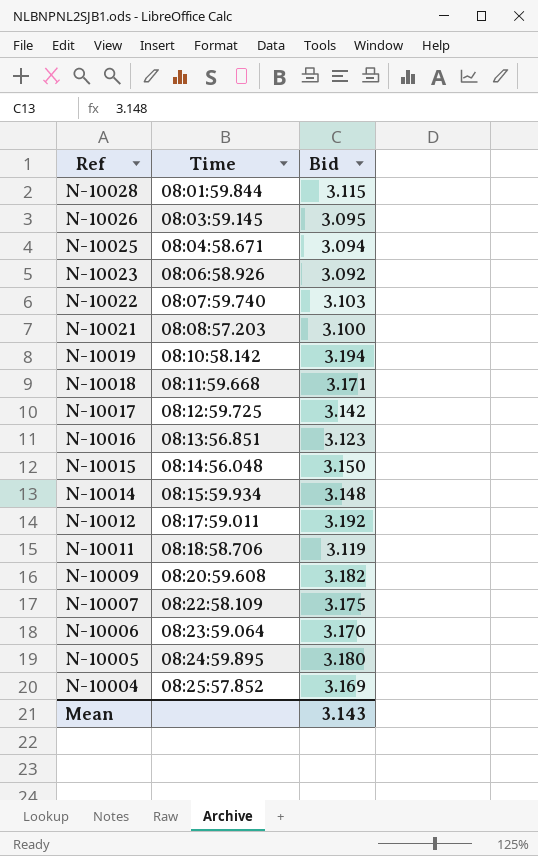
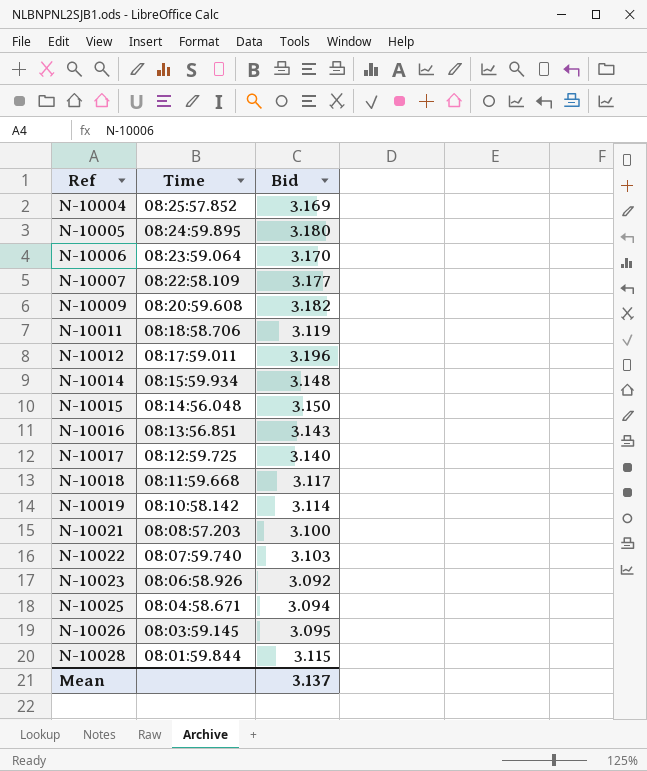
row order: Ref descending -> Ref ascending
N-10007 | Bid: 3.175 -> 3.177
N-10012 | Bid: 3.192 -> 3.196
N-10016 | Bid: 3.123 -> 3.143
N-10017 | Bid: 3.142 -> 3.140
N-10018 | Bid: 3.171 -> 3.117
N-10019 | Bid: 3.194 -> 3.114
Mean | Bid: 3.143 -> 3.137

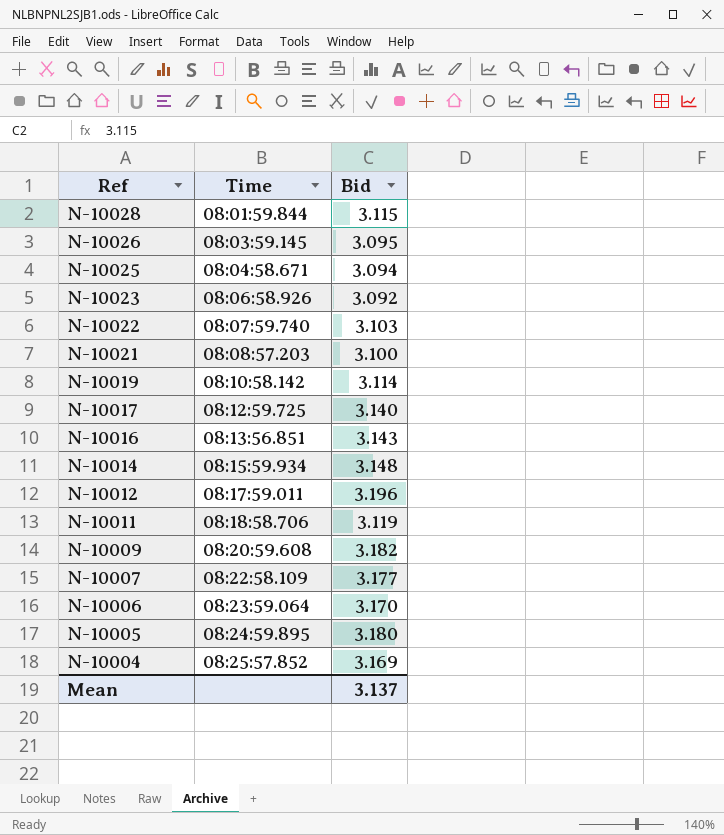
row order: Ref ascending -> Ref descending
row N-10015: 08:14:56.048 | 3.150 -> none
row N-10018: 08:11:59.668 | 3.117 -> none

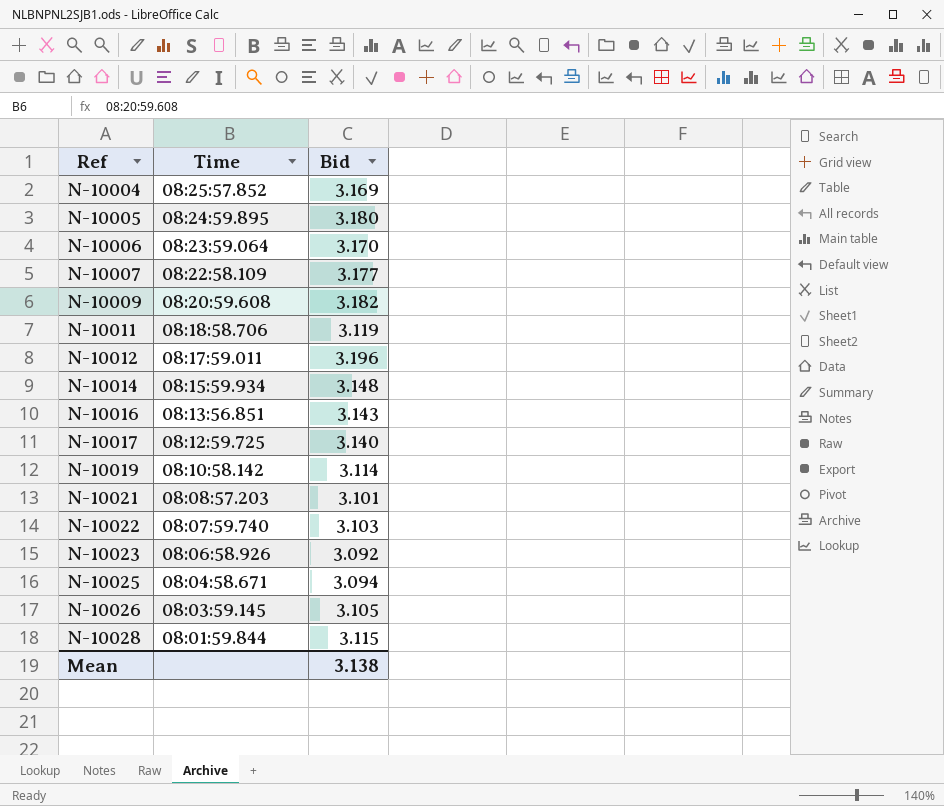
row order: Ref descending -> Ref ascending
N-10021 | Bid: 3.100 -> 3.101
N-10026 | Bid: 3.095 -> 3.105
Mean | Bid: 3.137 -> 3.138

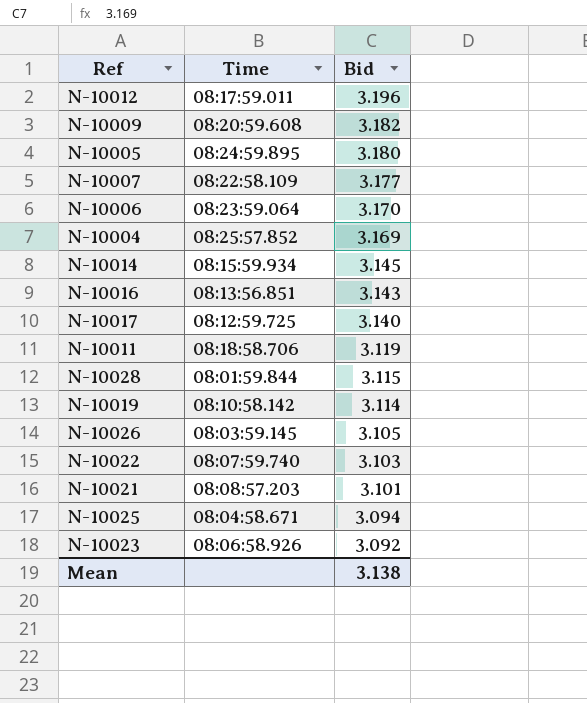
row order: Ref ascending -> Bid descending
N-10014 | Bid: 3.148 -> 3.145

